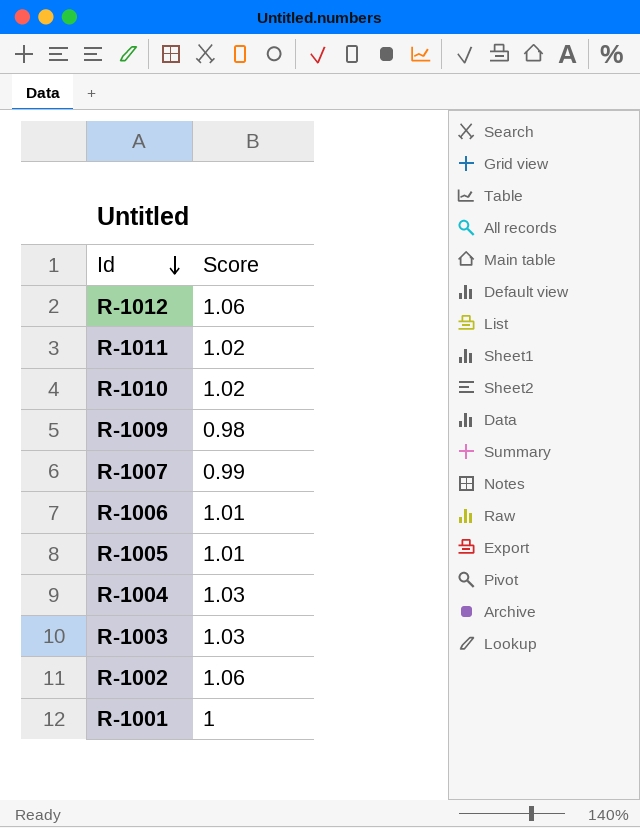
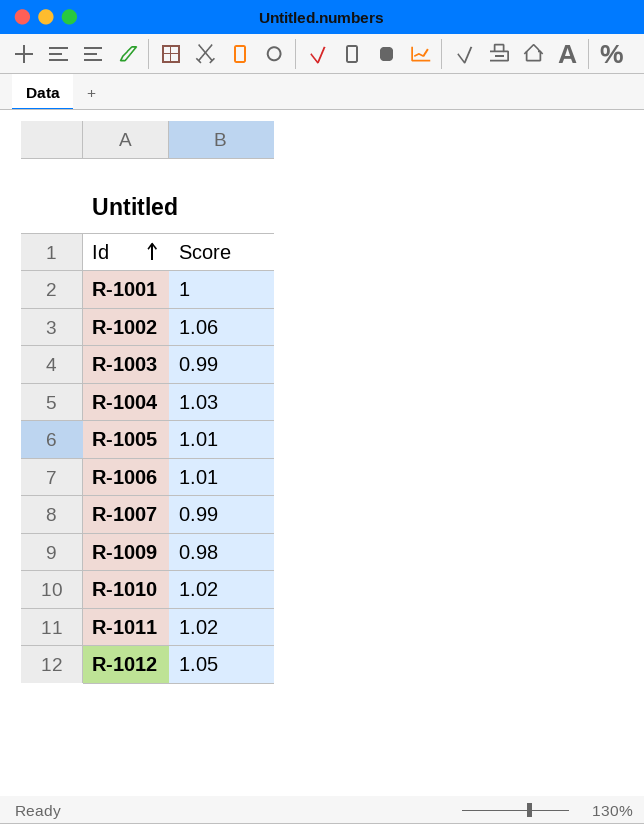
row order: Id descending -> Id ascending
R-1003 | Score: 1.03 -> 0.99
R-1012 | Score: 1.06 -> 1.05

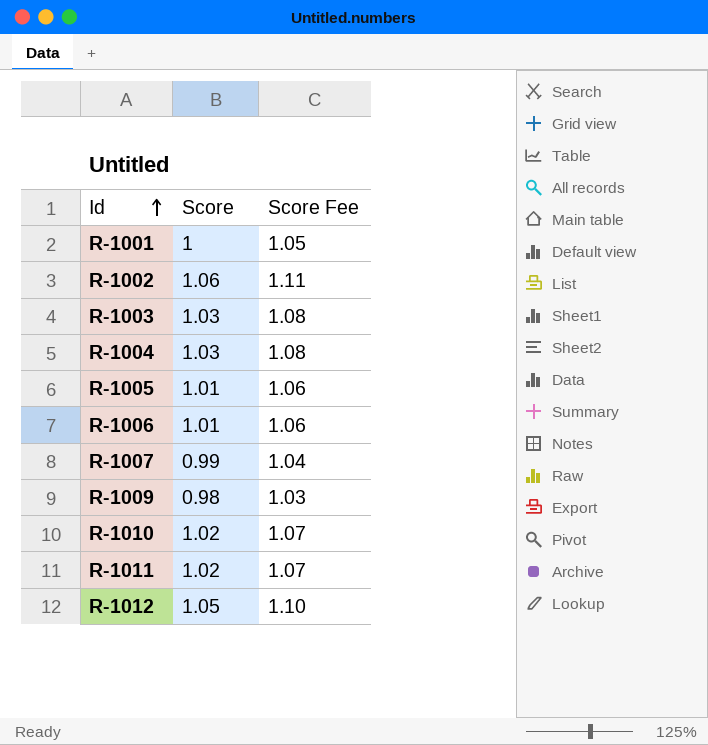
column Score Fee | formula: none -> [Score] * 1.05
R-1003 | Score: 0.99 -> 1.03

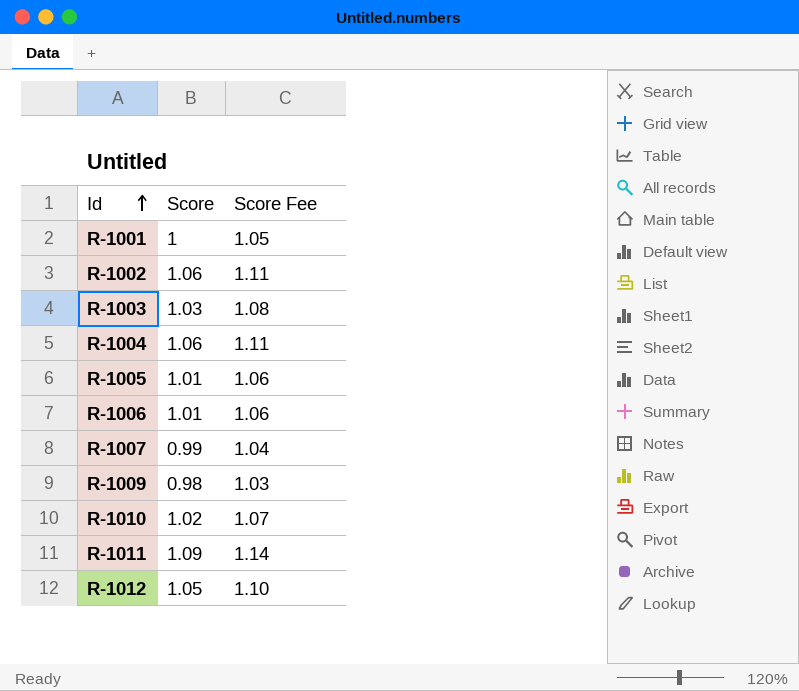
R-1004 | Score: 1.03 -> 1.06
R-1004 | Score Fee: 1.08 -> 1.11
R-1011 | Score: 1.02 -> 1.09
R-1011 | Score Fee: 1.07 -> 1.14

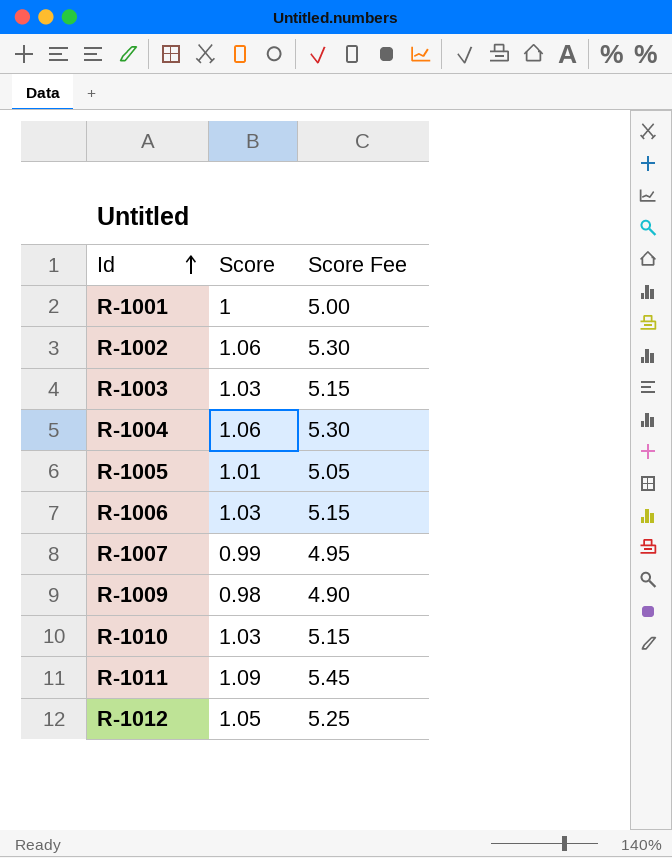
column Score Fee | formula: [Score] * 1.05 -> [Score] * 5
R-1006 | Score: 1.01 -> 1.03
R-1010 | Score: 1.02 -> 1.03

